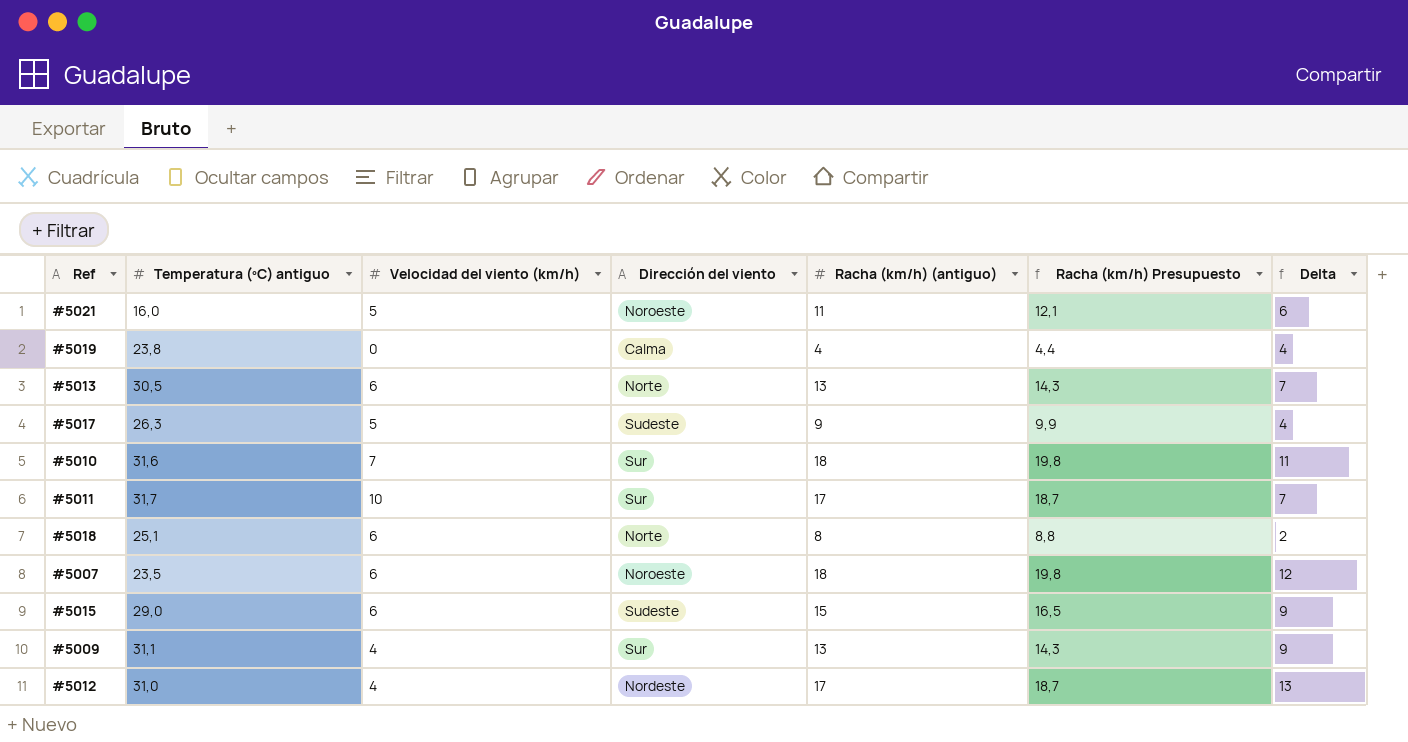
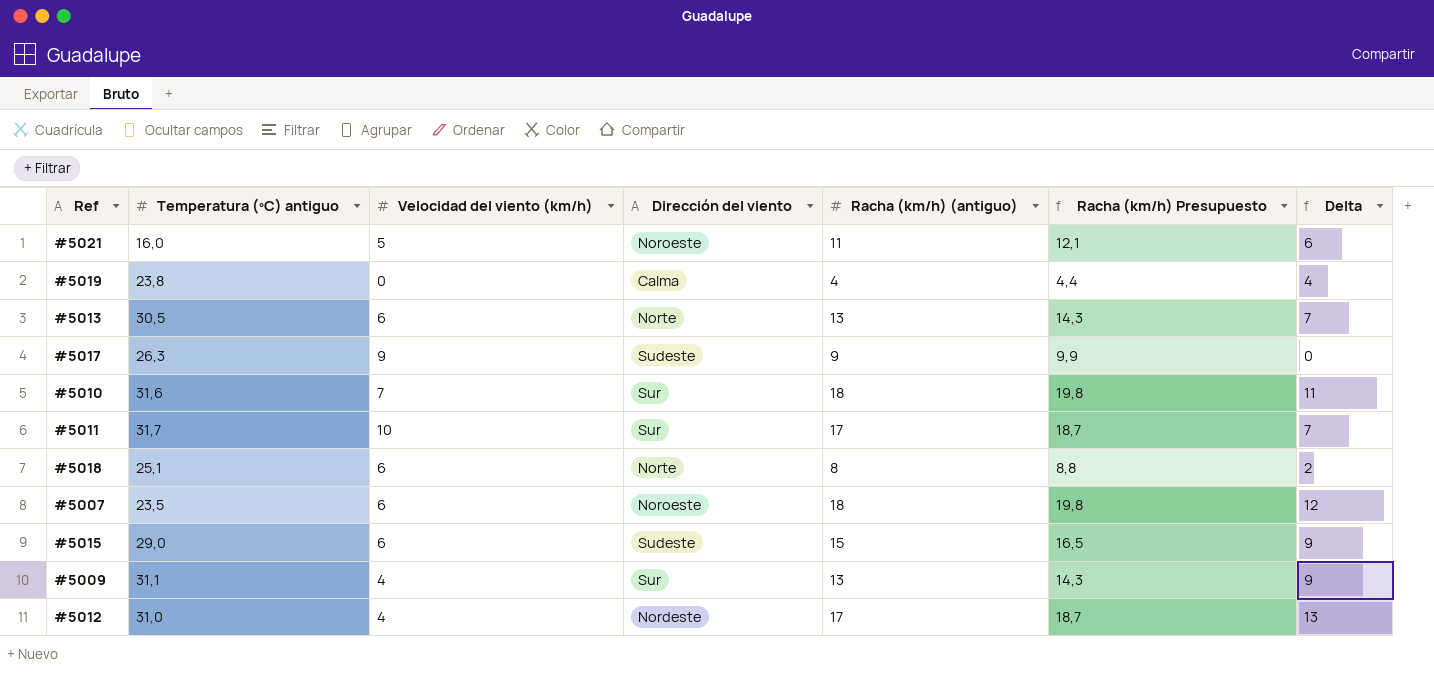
#5017 | Velocidad del viento (km/h): 5 -> 9
#5017 | Delta: 4 -> 0

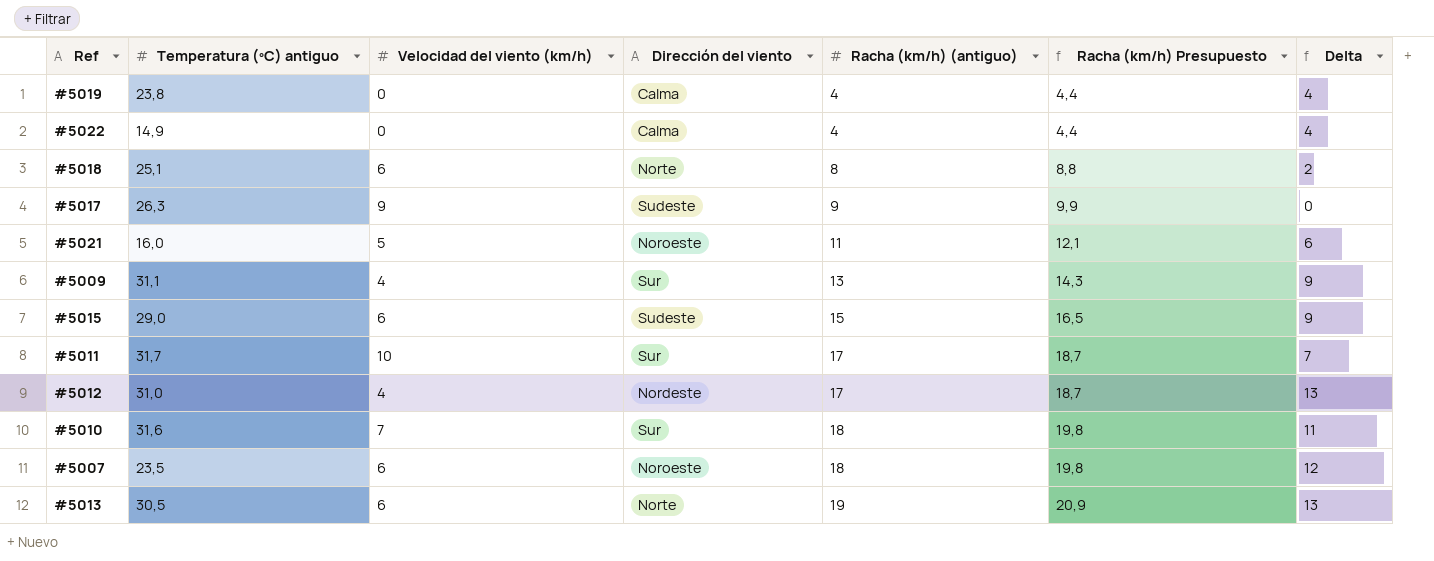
row order: none -> Racha (km/h) (antiguo) ascending
row #5022: none -> 14,9 | 0 | Calma | 4 | 4,4 | 4
#5013 | Racha (km/h) (antiguo): 13 -> 19
#5013 | Racha (km/h) Presupuesto: 14,3 -> 20,9
#5013 | Delta: 7 -> 13

